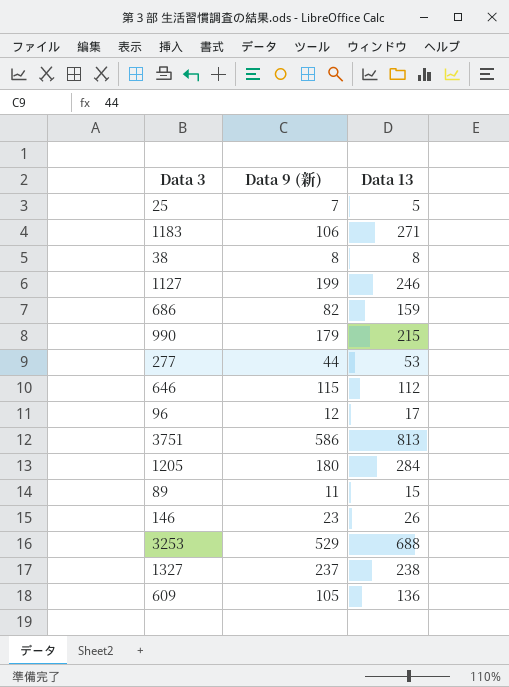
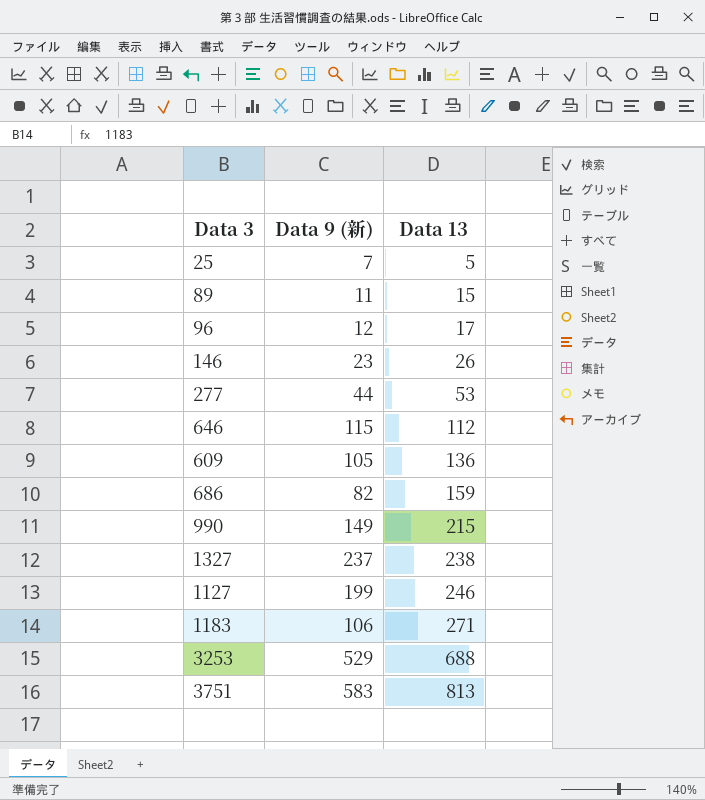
row order: none -> Data 13 ascending
row 38: 8 | 8 -> none
row 1205: 180 | 284 -> none
990 | Data 9 (新): 179 -> 149
3751 | Data 9 (新): 586 -> 583

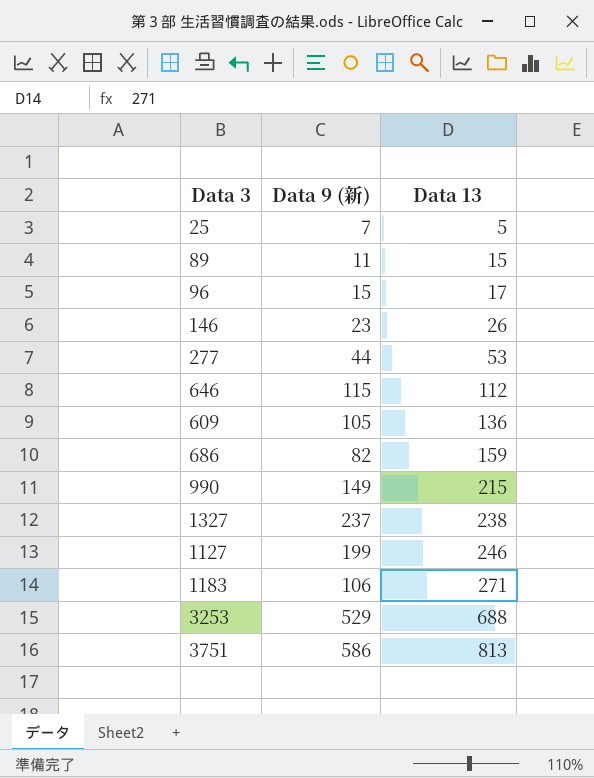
96 | Data 9 (新): 12 -> 15
3751 | Data 9 (新): 583 -> 586

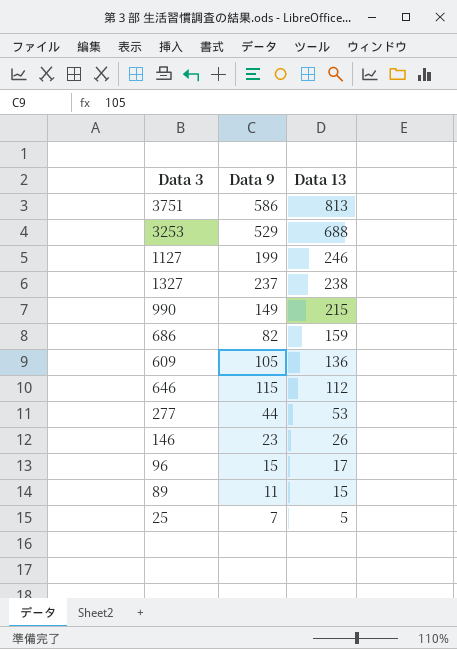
row order: Data 13 ascending -> Data 13 descending
column name: Data 9 (新) -> Data 9
row 1183: 106 | 271 -> none

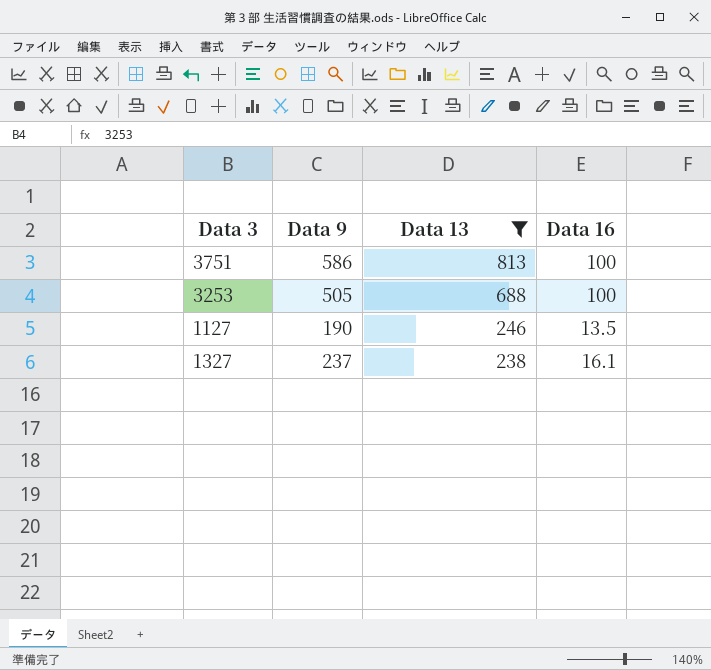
filter: none -> Data 13 >= 238
column Data 16 | position: none -> 4
3253 | Data 9: 529 -> 505
1127 | Data 9: 199 -> 190

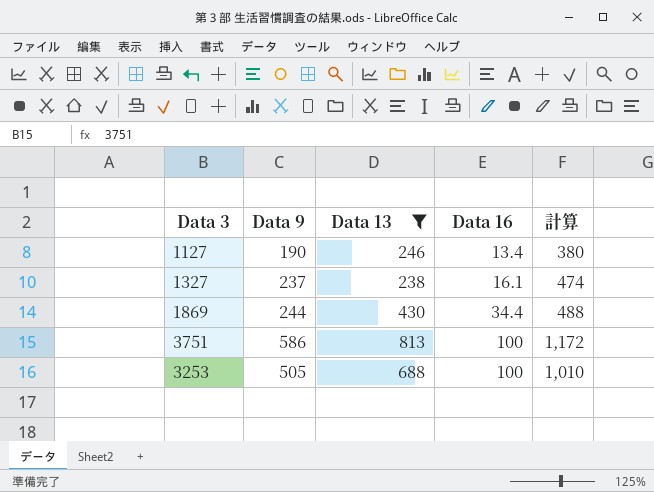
row order: Data 13 descending -> Data 16 ascending
column 計算 | formula: none -> [Data 9] * 2
1127 | Data 16: 13.5 -> 13.4
row 1869: none -> 244 | 430 | 34.4 | 488

